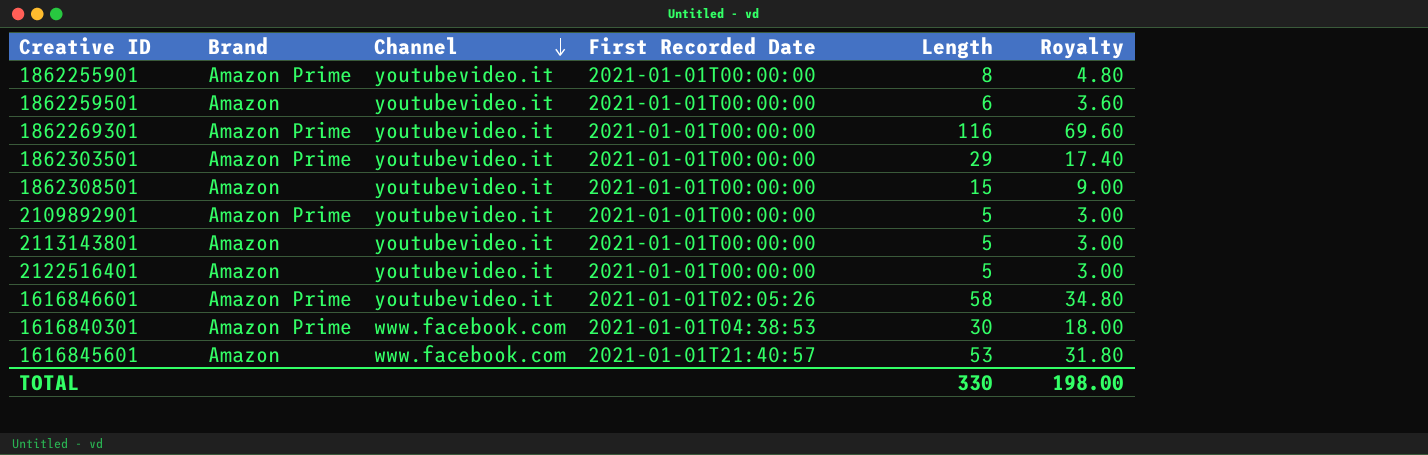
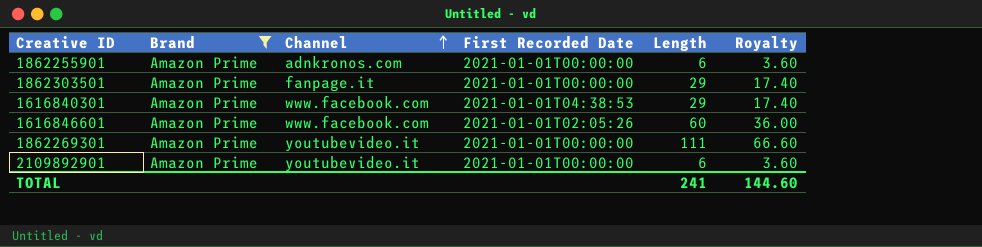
filter: none -> Brand = Amazon Prime
row order: Channel descending -> Channel ascending
1862255901 | Channel: youtubevideo.it -> adnkronos.com
1862255901 | Length: 8 -> 6
1862255901 | Royalty: 4.80 -> 3.60
1862303501 | Channel: youtubevideo.it -> fanpage.it
1616840301 | Length: 30 -> 29
1616840301 | Royalty: 18.00 -> 17.40
1616846601 | Channel: youtubevideo.it -> www.facebook.com
1616846601 | Length: 58 -> 60
1616846601 | Royalty: 34.80 -> 36.00
1862269301 | Length: 116 -> 111
1862269301 | Royalty: 69.60 -> 66.60
2109892901 | Length: 5 -> 6
2109892901 | Royalty: 3.00 -> 3.60
TOTAL | Length: 330 -> 241
TOTAL | Royalty: 198.00 -> 144.60

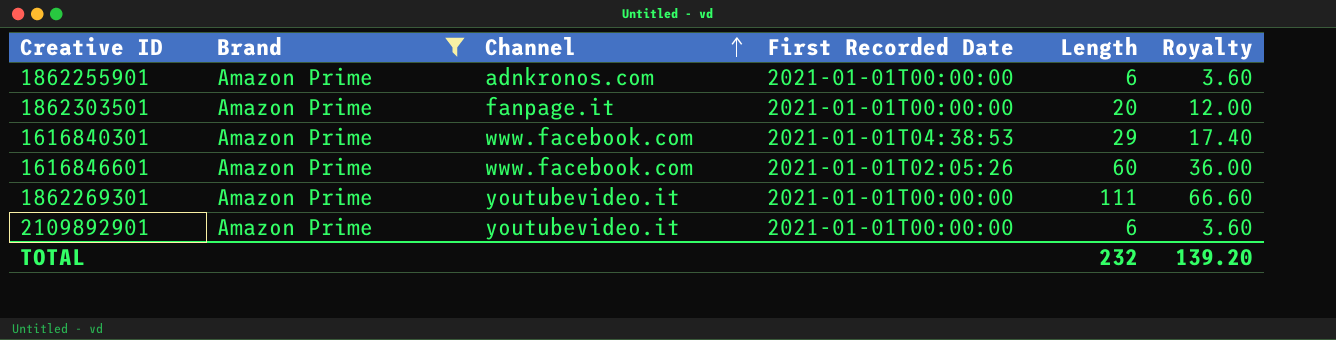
1862303501 | Length: 29 -> 20
1862303501 | Royalty: 17.40 -> 12.00
TOTAL | Length: 241 -> 232
TOTAL | Royalty: 144.60 -> 139.20

